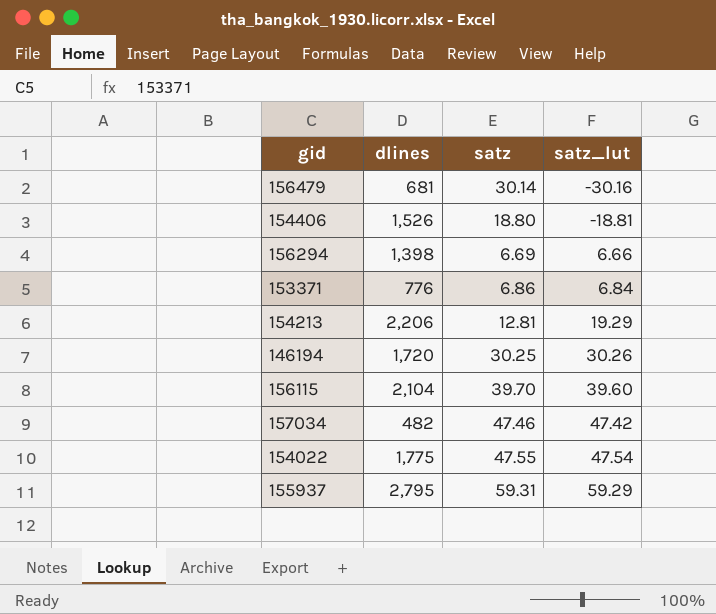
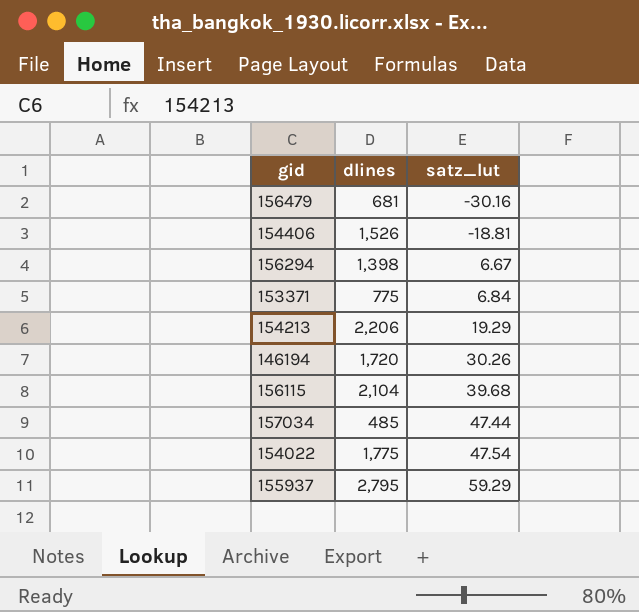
column satz | position: 3 -> none
156294 | satz_lut: 6.66 -> 6.67
153371 | dlines: 776 -> 775
156115 | satz_lut: 39.60 -> 39.68
157034 | dlines: 482 -> 485
157034 | satz_lut: 47.42 -> 47.44

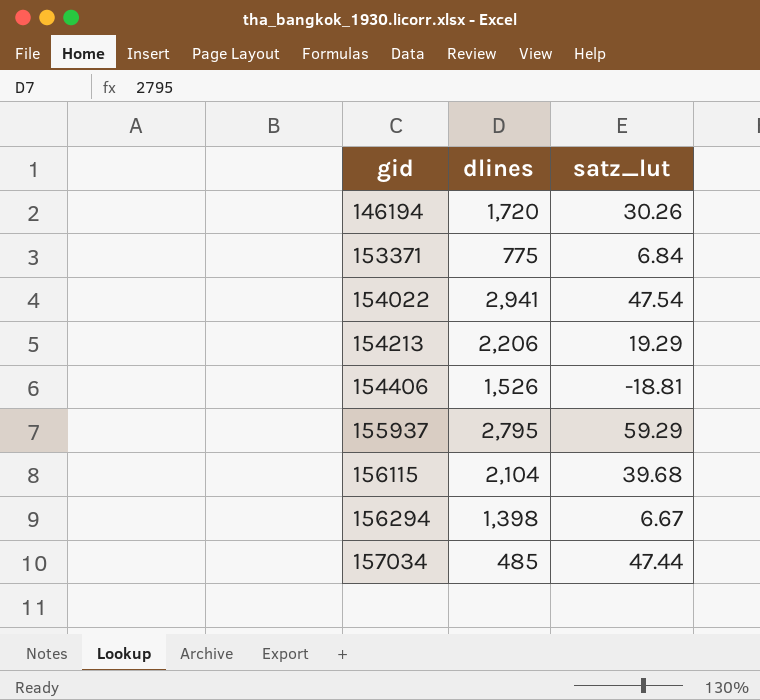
row order: satz_lut ascending -> gid ascending
row 156479: 681 | -30.16 -> none
154022 | dlines: 1,775 -> 2,941

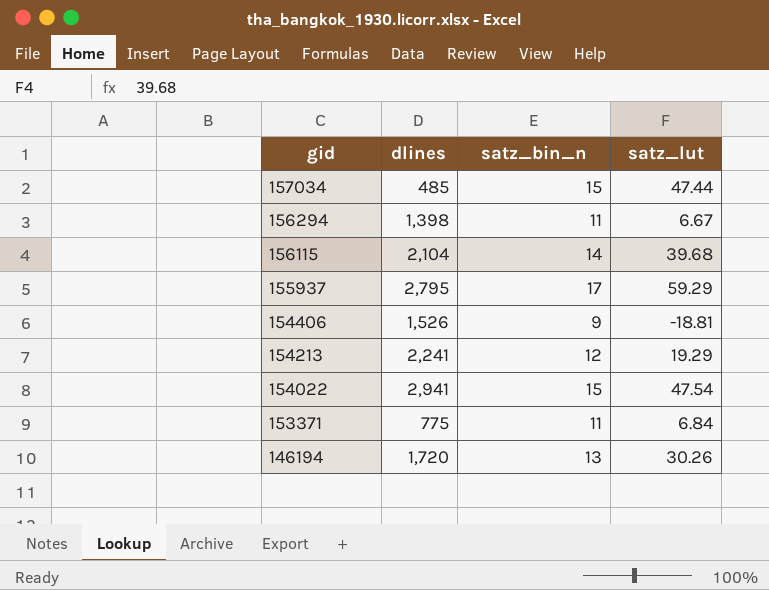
row order: gid ascending -> gid descending
column satz_bin_n | position: none -> 3
154213 | dlines: 2,206 -> 2,241

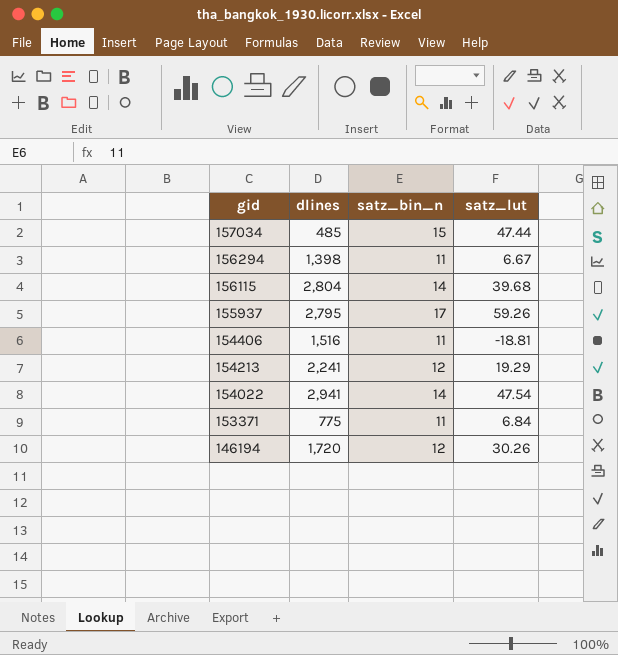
156115 | dlines: 2,104 -> 2,804
155937 | satz_lut: 59.29 -> 59.26
154406 | dlines: 1,526 -> 1,516
154406 | satz_bin_n: 9 -> 11
154022 | satz_bin_n: 15 -> 14
146194 | satz_bin_n: 13 -> 12

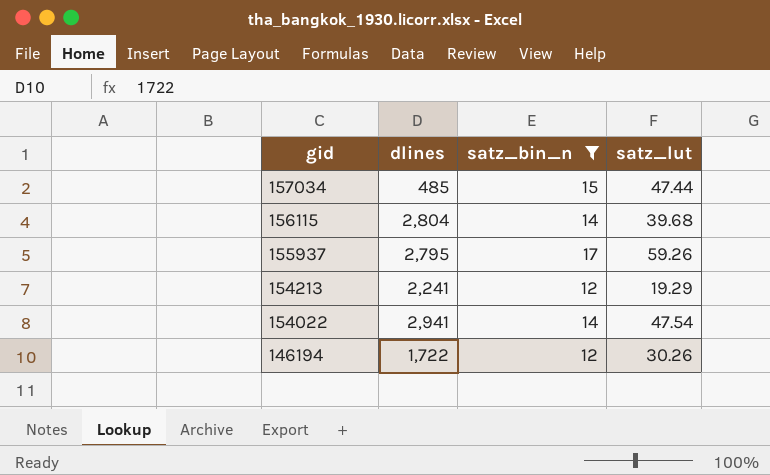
filter: none -> satz_bin_n != 11
146194 | dlines: 1,720 -> 1,722

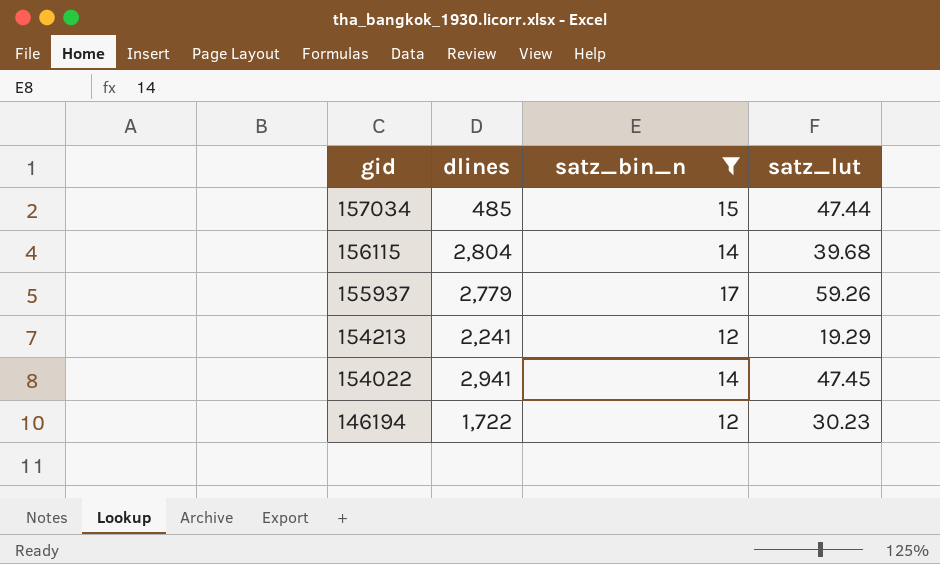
155937 | dlines: 2,795 -> 2,779
154022 | satz_lut: 47.54 -> 47.45
146194 | satz_lut: 30.26 -> 30.23

